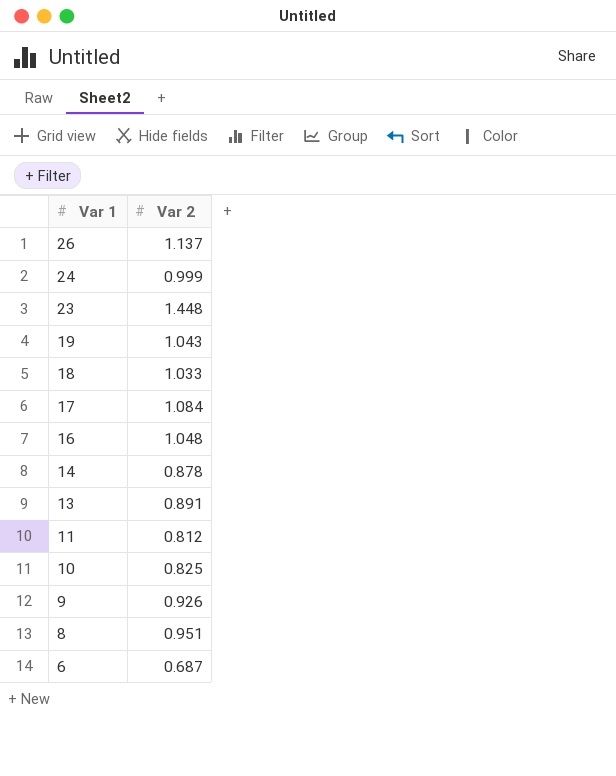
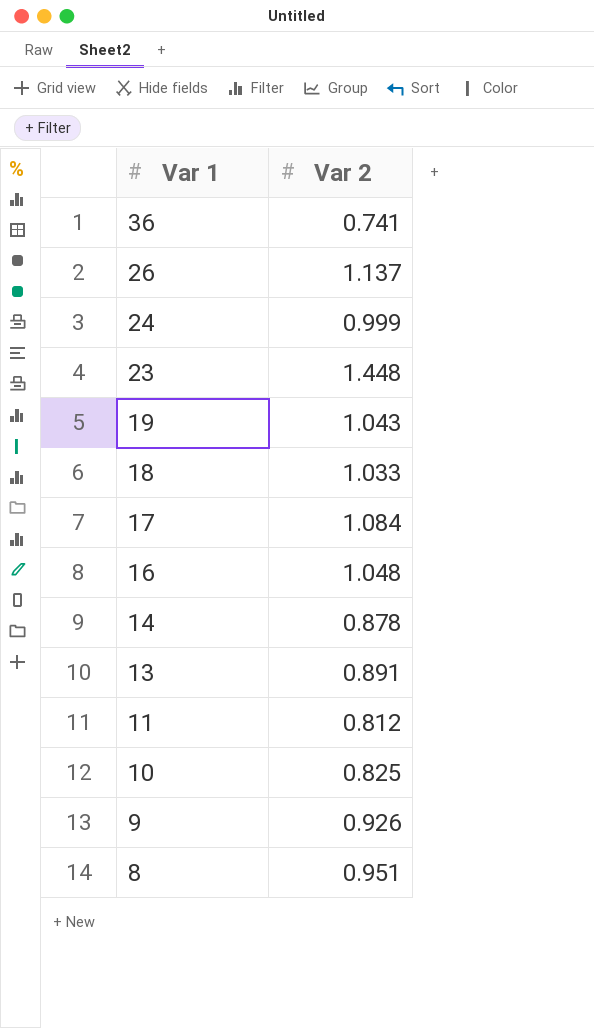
row 6: 0.687 -> none
row 36: none -> 0.741

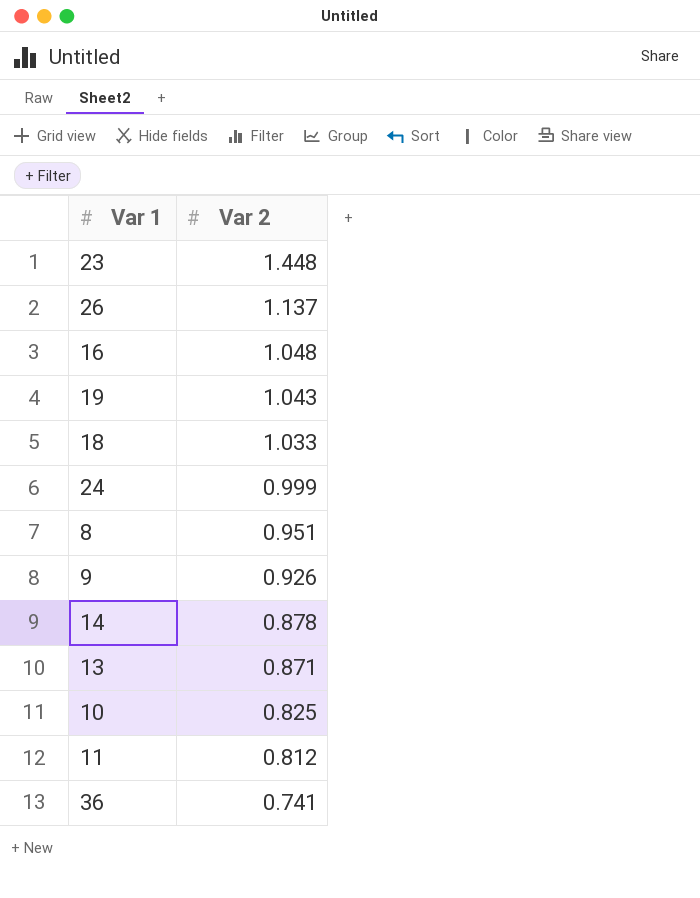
row order: Var 1 descending -> Var 2 descending
row 17: 1.084 -> none
13 | Var 2: 0.891 -> 0.871

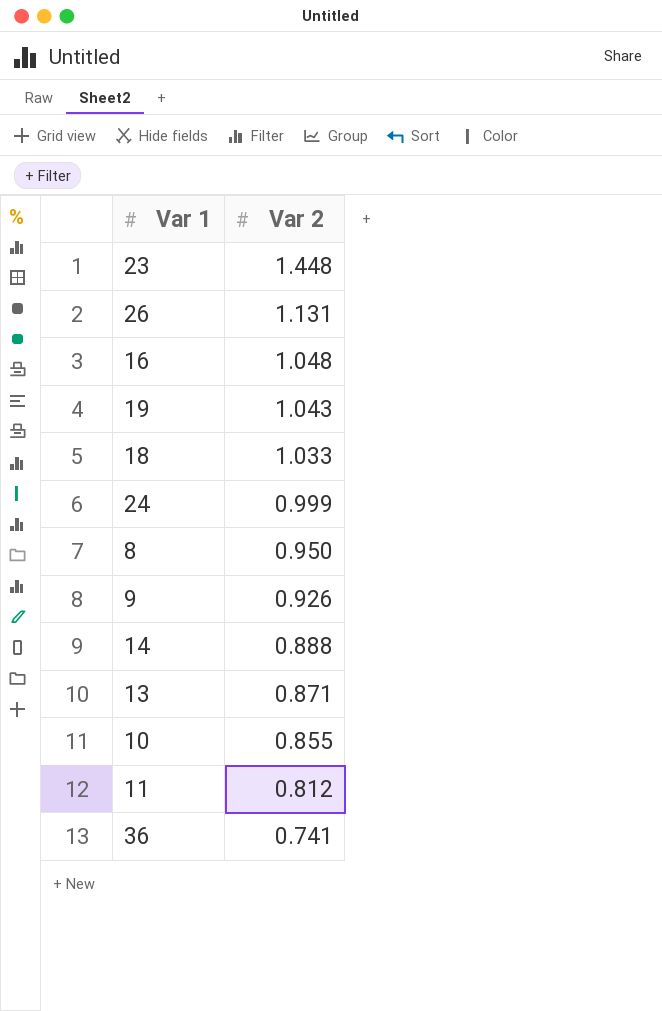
26 | Var 2: 1.137 -> 1.131
8 | Var 2: 0.951 -> 0.950
14 | Var 2: 0.878 -> 0.888
10 | Var 2: 0.825 -> 0.855

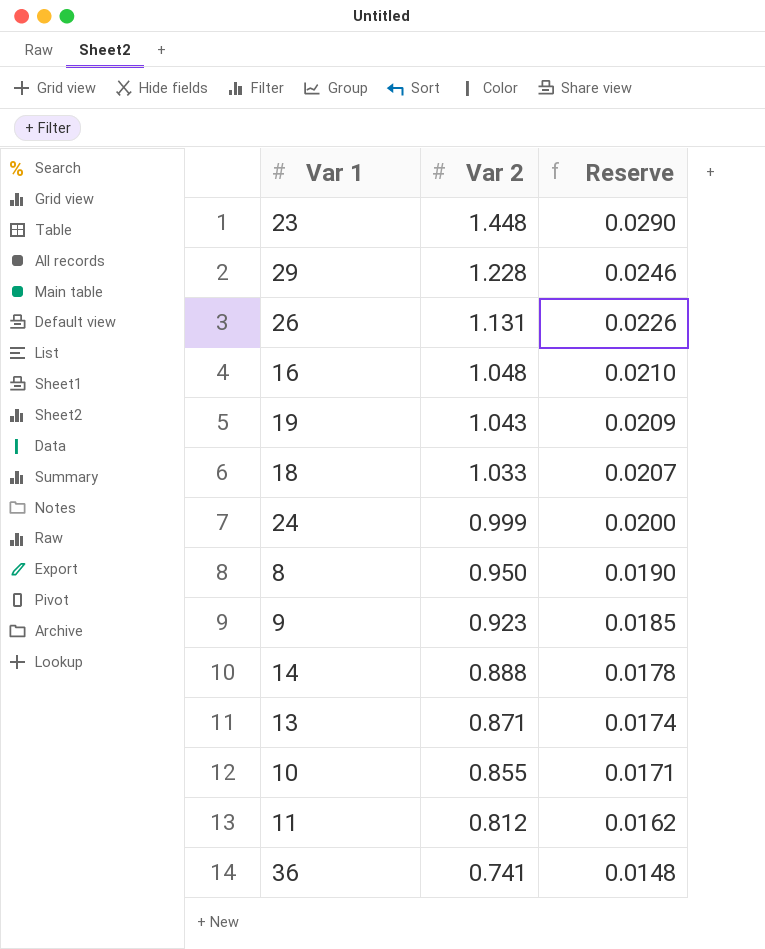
column Reserve | formula: none -> [Var 2] * 0.02
row 29: none -> 1.228 | 0.0246
9 | Var 2: 0.926 -> 0.923

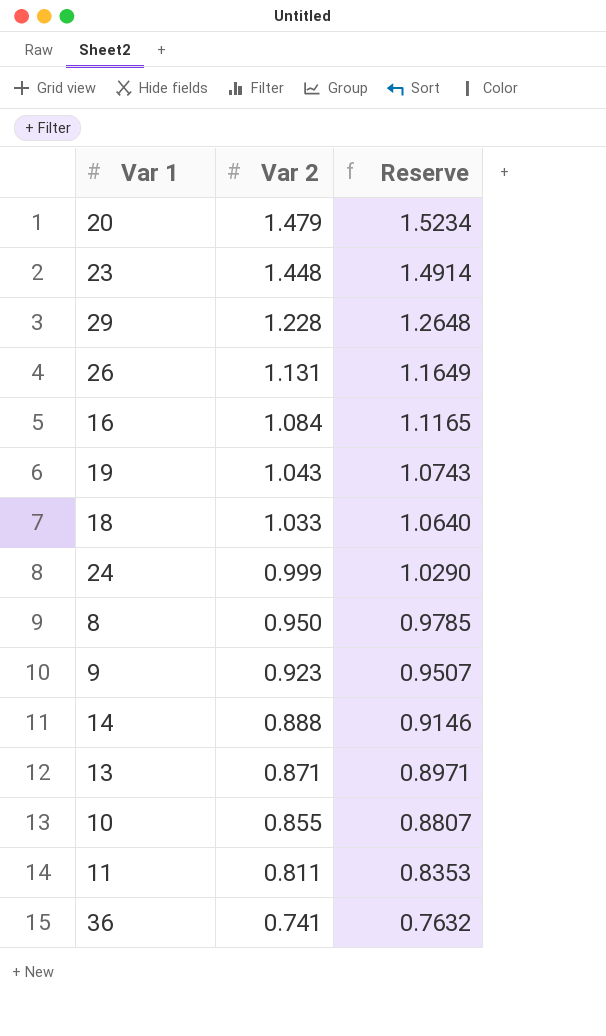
column Reserve | formula: [Var 2] * 0.02 -> [Var 2] * 1.03
row 20: none -> 1.479 | 1.5234
16 | Var 2: 1.048 -> 1.084
11 | Var 2: 0.812 -> 0.811

